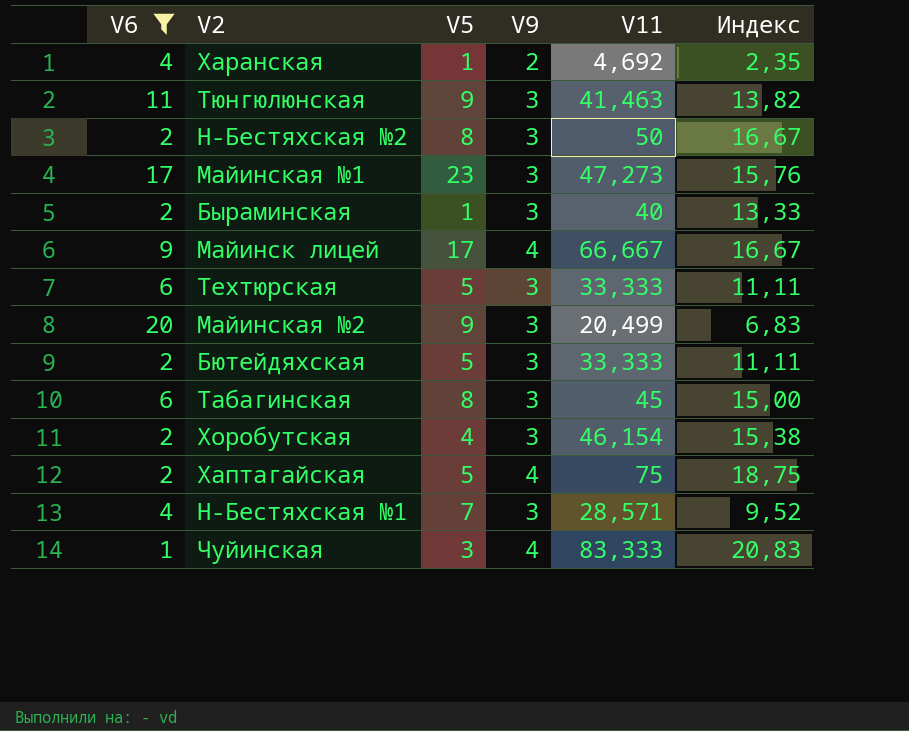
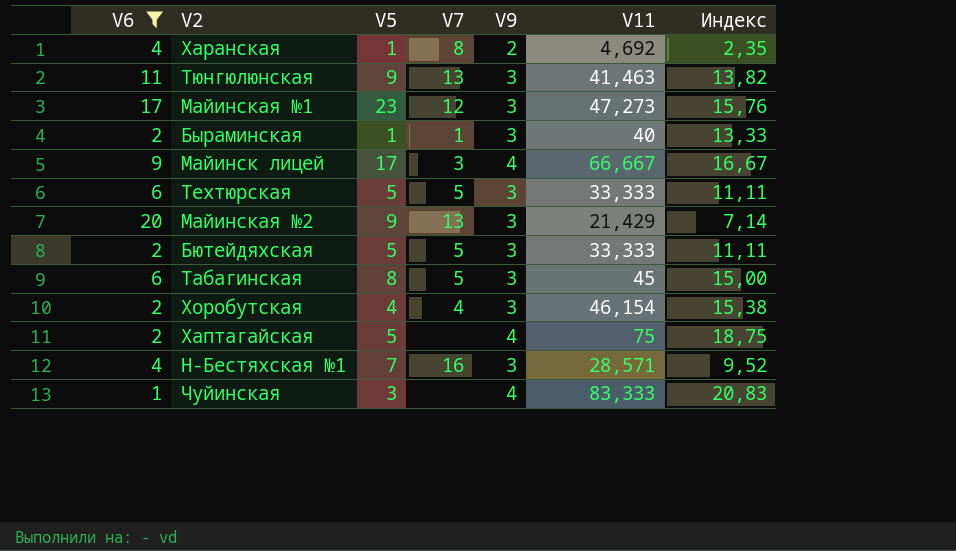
column V7 | position: none -> 4
row Н-Бестяхская №2: 2 | 8 | 3 | 50 | 16,67 -> none
Майинская №2 | V11: 20,499 -> 21,429
Майинская №2 | Индекс: 6,83 -> 7,14

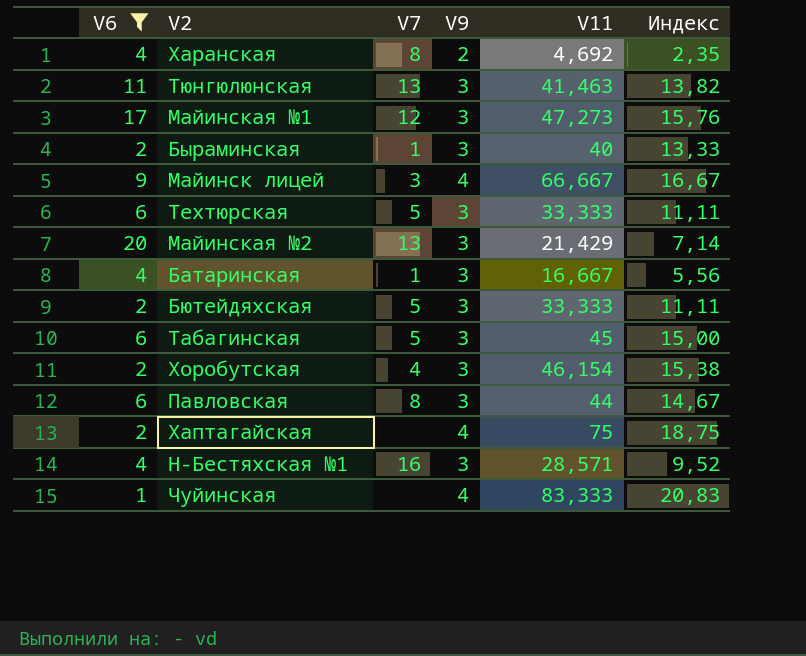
column V5 | position: 3 -> none
row Батаринская: none -> 4 | 1 | 3 | 16,667 | 5,56
row Павловская: none -> 6 | 8 | 3 | 44 | 14,67

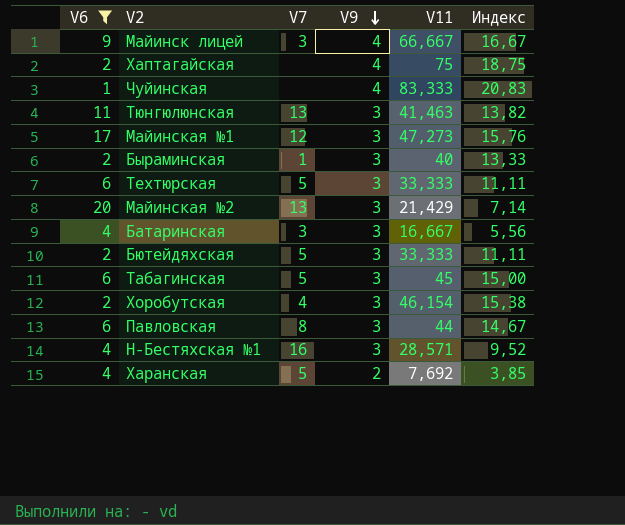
row order: none -> V9 descending
Батаринская | V7: 1 -> 3
Харанская | V7: 8 -> 5
Харанская | V11: 4,692 -> 7,692
Харанская | Индекс: 2,35 -> 3,85

